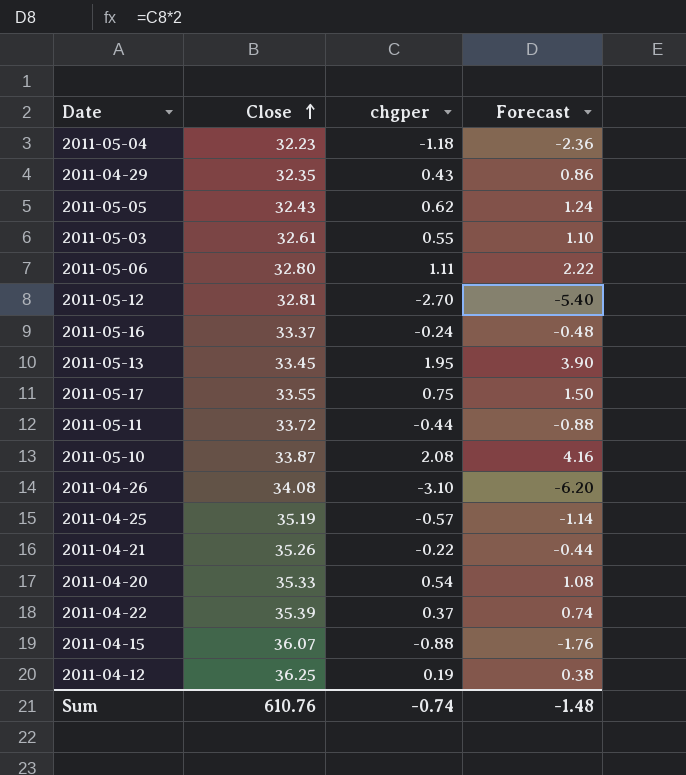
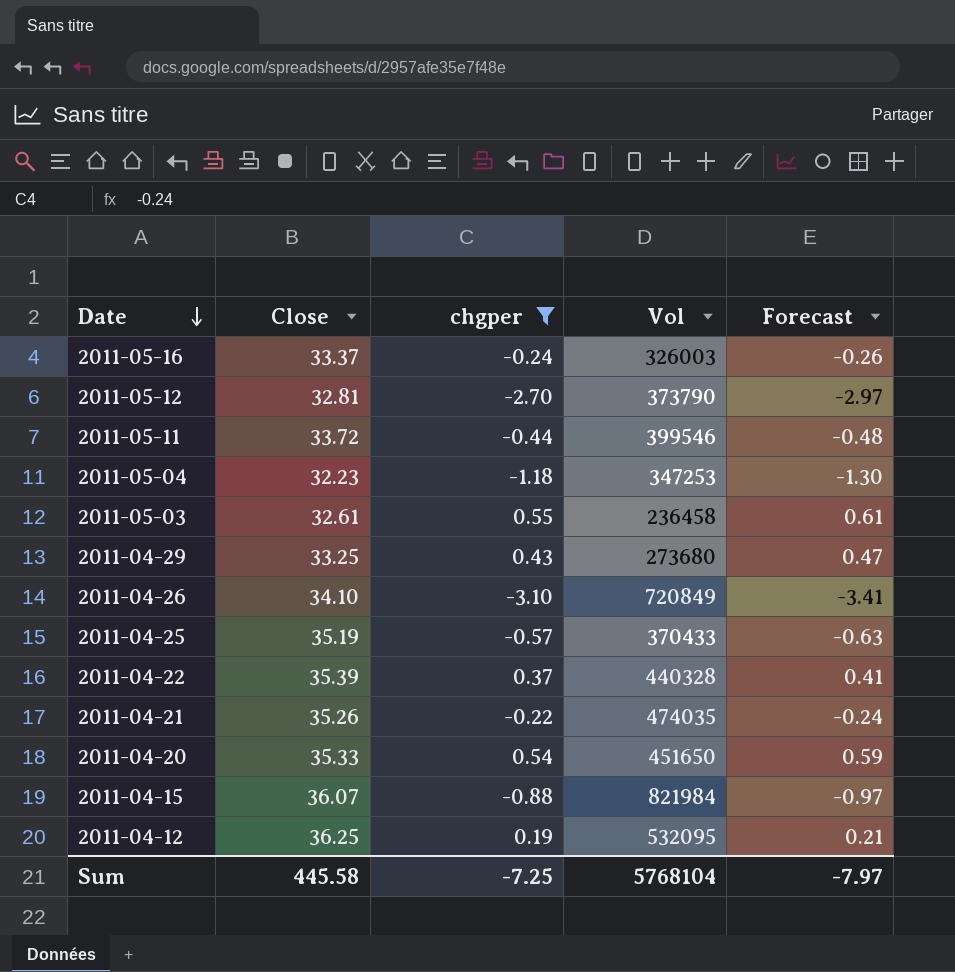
filter: none -> chgper <= 0.55
row order: Close ascending -> Date descending
column Vol | position: none -> 4
column Forecast | formula: [chgper] * 2 -> [chgper] * 1.1
2011-04-29 | Close: 32.35 -> 33.25
2011-04-26 | Close: 34.08 -> 34.10
Sum | Close: 610.76 -> 445.58
Sum | chgper: -0.74 -> -7.25
Sum | Forecast: -1.48 -> -7.97

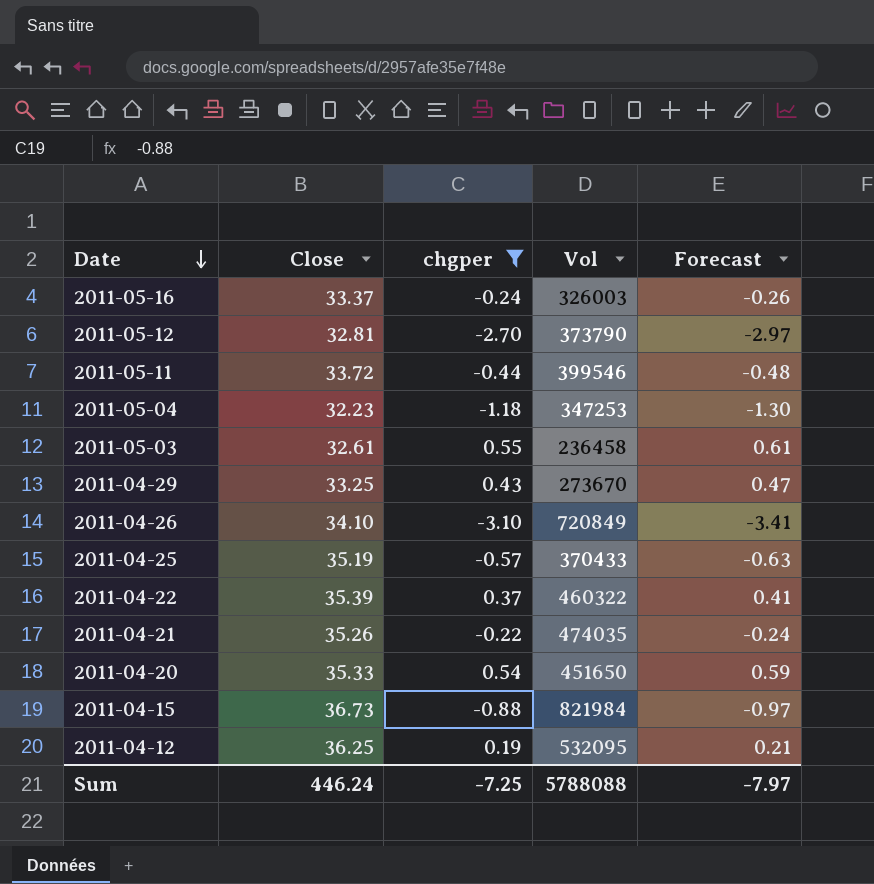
2011-04-29 | Vol: 273680 -> 273670
2011-04-22 | Vol: 440328 -> 460322
2011-04-15 | Close: 36.07 -> 36.73
Sum | Close: 445.58 -> 446.24
Sum | Vol: 5768104 -> 5788088

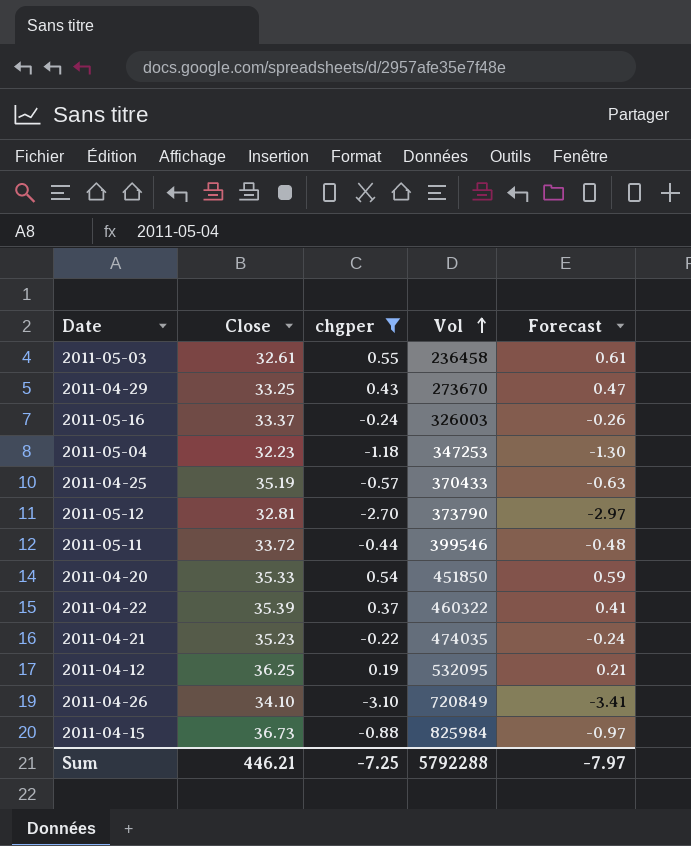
row order: Date descending -> Vol ascending
2011-04-20 | Vol: 451650 -> 451850
2011-04-21 | Close: 35.26 -> 35.23
2011-04-15 | Vol: 821984 -> 825984
Sum | Close: 446.24 -> 446.21
Sum | Vol: 5788088 -> 5792288

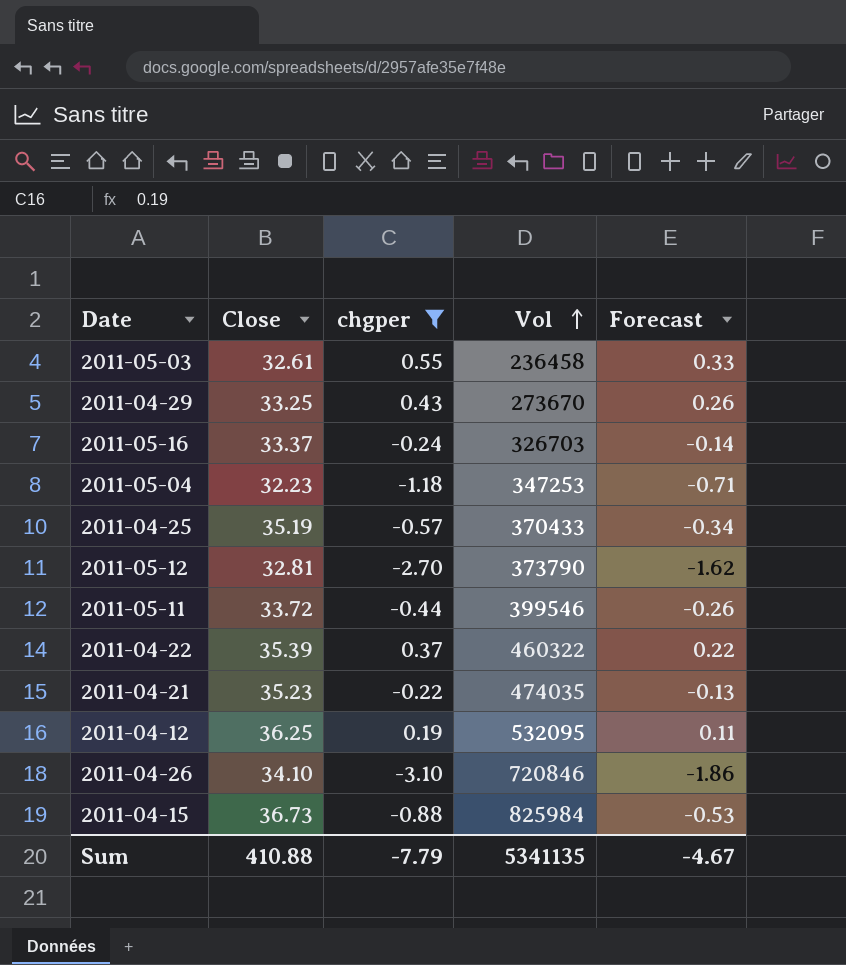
column Forecast | formula: [chgper] * 1.1 -> [chgper] * 0.6
row 2011-04-20: 35.33 | 0.54 | 451850 | 0.59 -> none
2011-05-16 | Vol: 326003 -> 326703
2011-04-26 | Vol: 720849 -> 720846
Sum | Close: 446.21 -> 410.88
Sum | chgper: -7.25 -> -7.79
Sum | Vol: 5792288 -> 5341135
Sum | Forecast: -7.97 -> -4.67

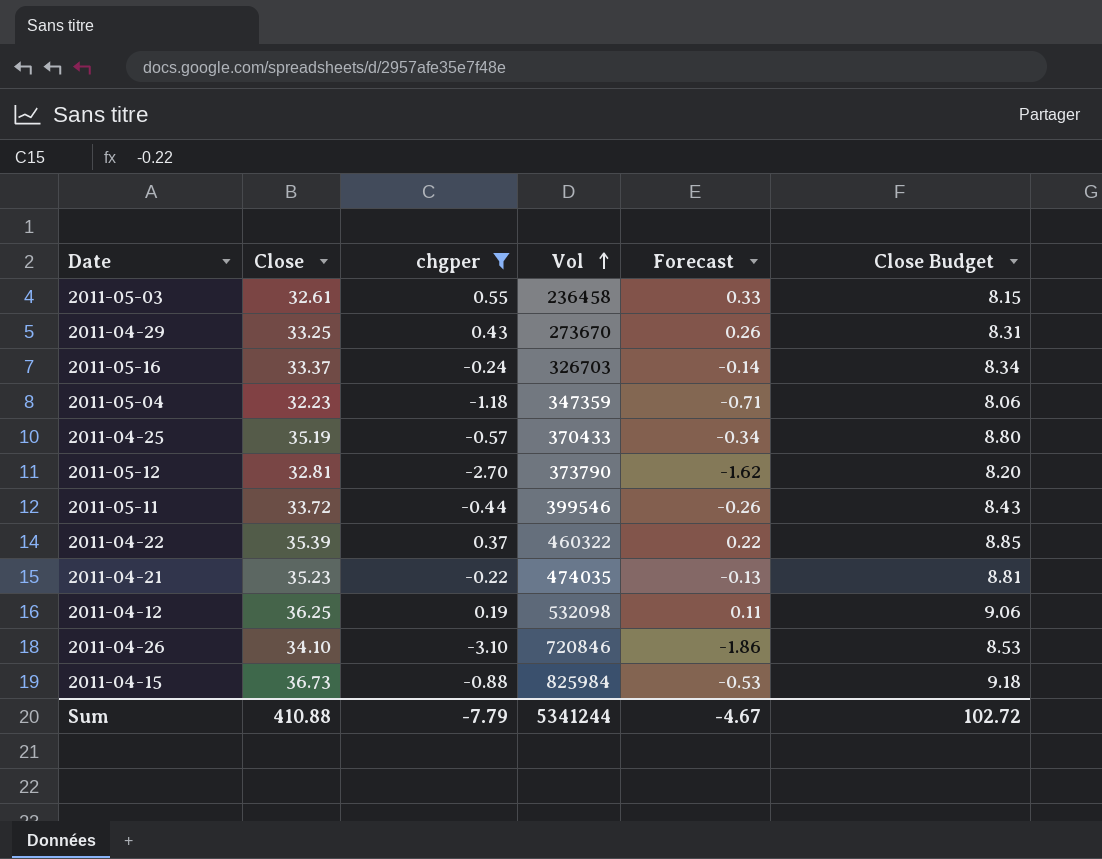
column Close Budget | formula: none -> [Close] * 0.25
2011-05-04 | Vol: 347253 -> 347359
2011-04-12 | Vol: 532095 -> 532098
Sum | Vol: 5341135 -> 5341244

